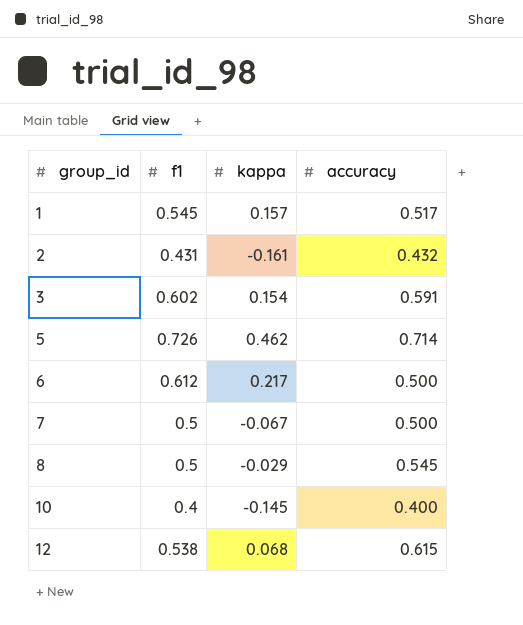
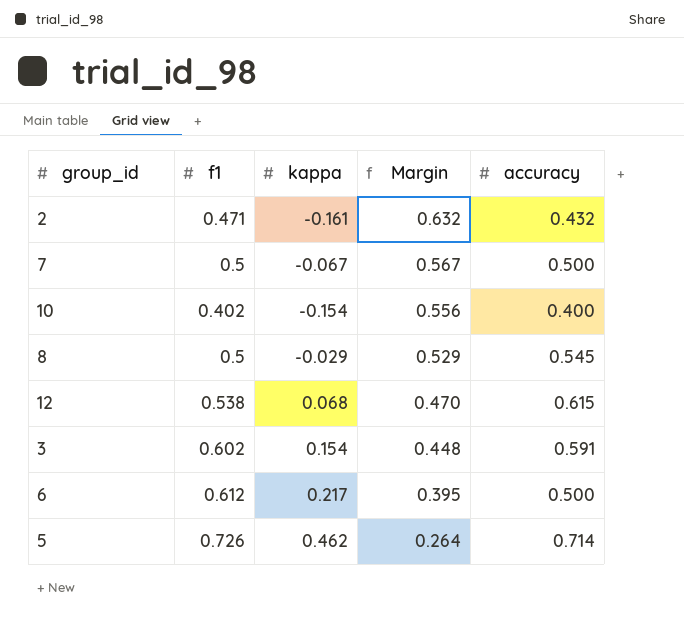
row order: group_id ascending -> Margin descending
column Margin | formula: none -> [f1] - [kappa]
row 1: 0.545 | 0.157 | 0.517 -> none
2 | f1: 0.431 -> 0.471
10 | f1: 0.4 -> 0.402
10 | kappa: -0.145 -> -0.154

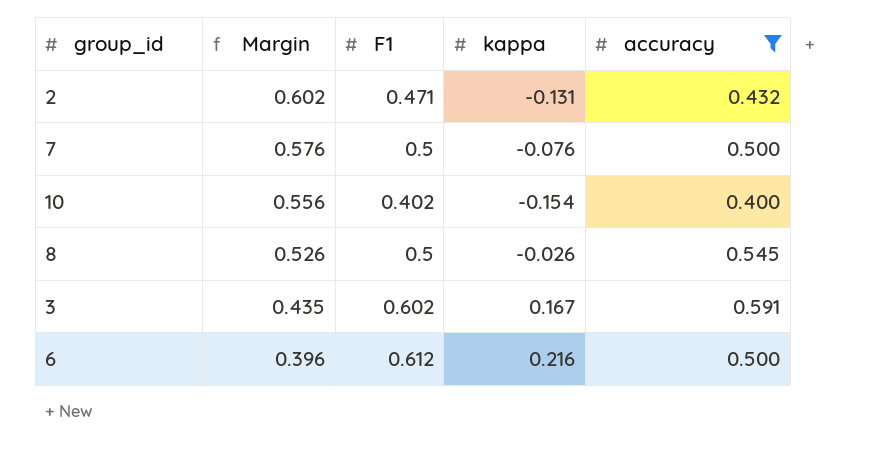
filter: none -> accuracy <= 0.591
column Margin | position: 4 -> 2
column name: f1 -> F1
2 | Margin: 0.632 -> 0.602
2 | kappa: -0.161 -> -0.131
7 | Margin: 0.567 -> 0.576
7 | kappa: -0.067 -> -0.076
8 | Margin: 0.529 -> 0.526
8 | kappa: -0.029 -> -0.026
3 | Margin: 0.448 -> 0.435
3 | kappa: 0.154 -> 0.167
6 | Margin: 0.395 -> 0.396
6 | kappa: 0.217 -> 0.216

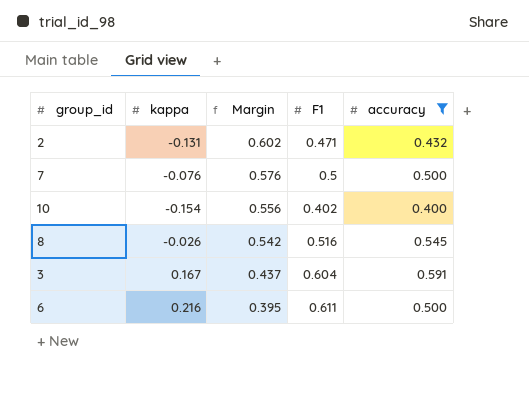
column kappa | position: 4 -> 2
8 | Margin: 0.526 -> 0.542
8 | F1: 0.5 -> 0.516
3 | Margin: 0.435 -> 0.437
3 | F1: 0.602 -> 0.604
6 | Margin: 0.396 -> 0.395
6 | F1: 0.612 -> 0.611

